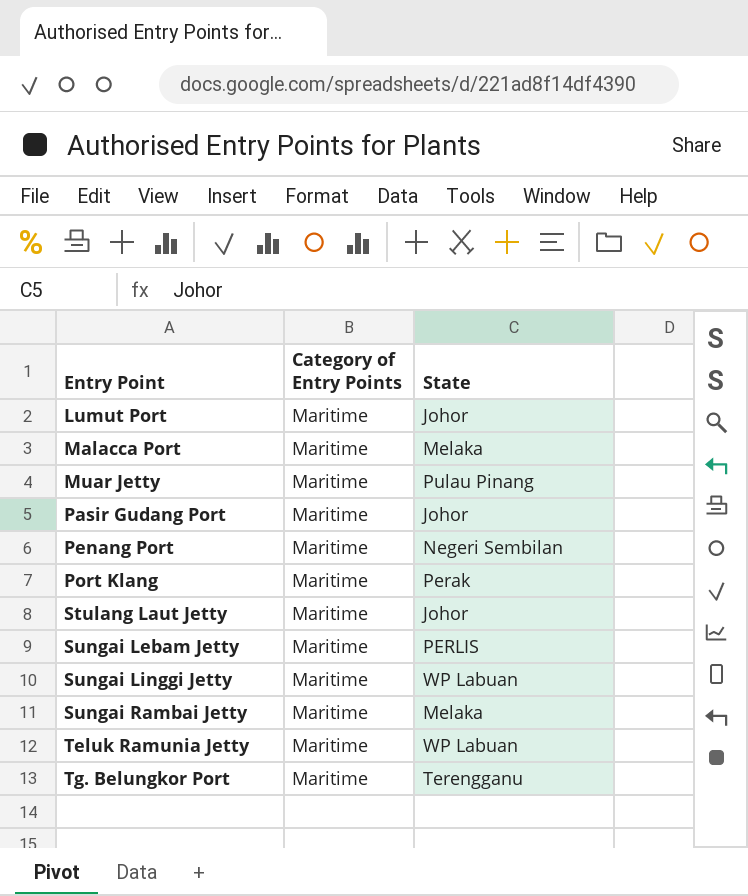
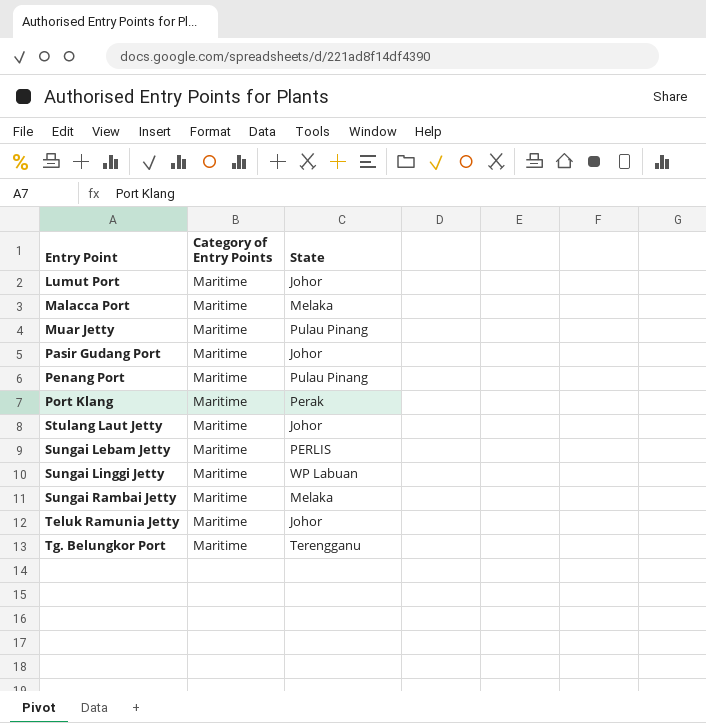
Penang Port | State: Negeri Sembilan -> Pulau Pinang
Teluk Ramunia Jetty | State: WP Labuan -> Johor

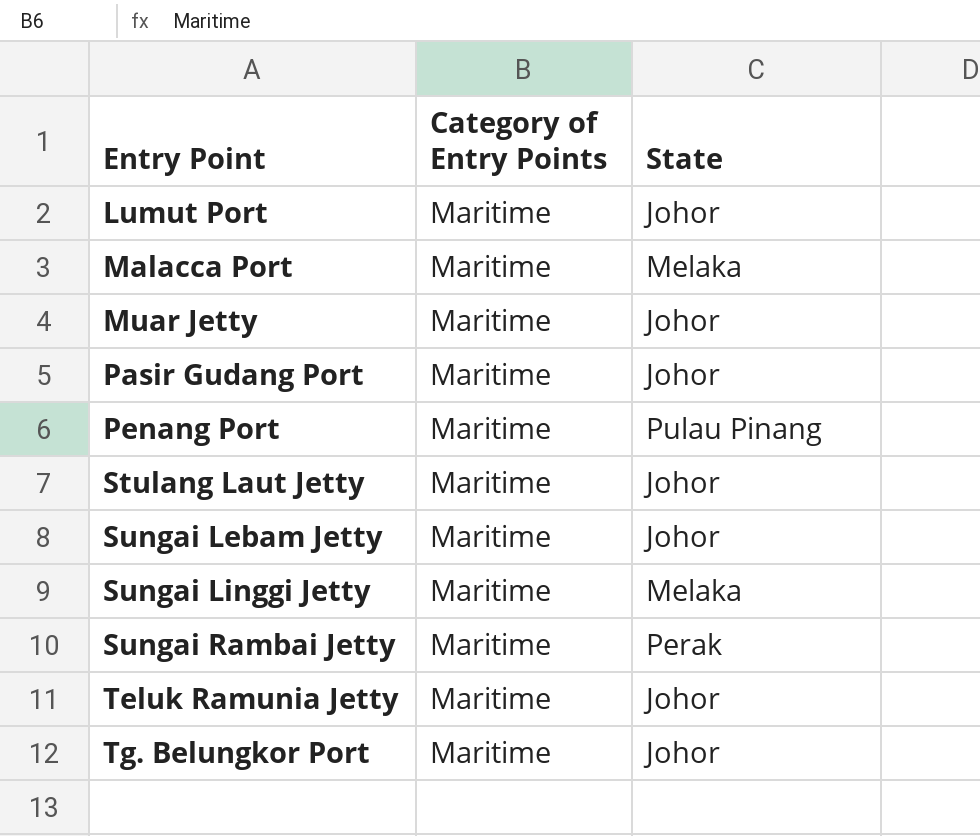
row Port Klang: Maritime | Perak -> none
Muar Jetty | State: Pulau Pinang -> Johor
Sungai Lebam Jetty | State: PERLIS -> Johor
Sungai Linggi Jetty | State: WP Labuan -> Melaka
Sungai Rambai Jetty | State: Melaka -> Perak
Tg. Belungkor Port | State: Terengganu -> Johor

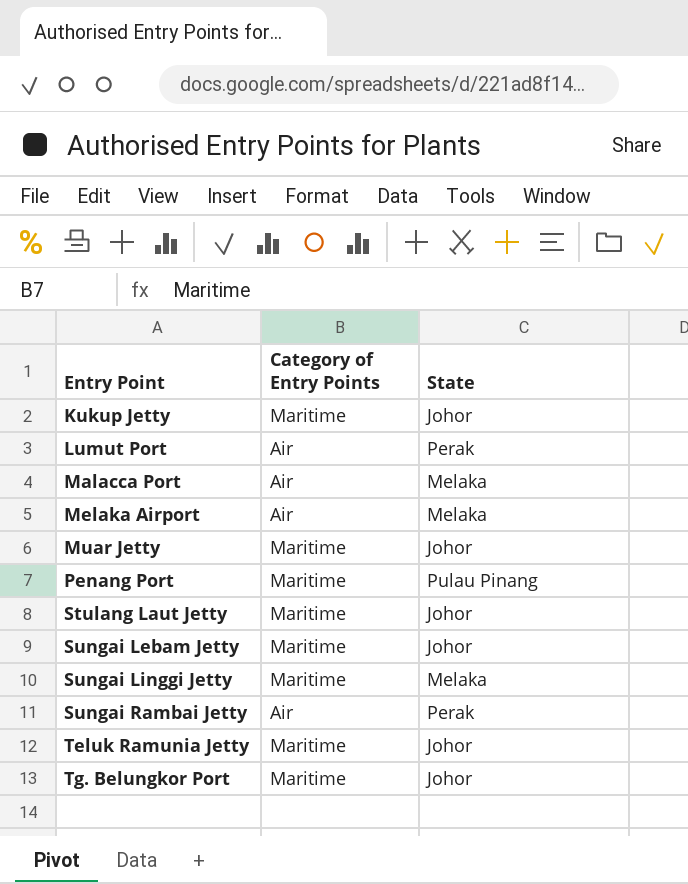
row Pasir Gudang Port: Maritime | Johor -> none
row Kukup Jetty: none -> Maritime | Johor
Lumut Port | Category of Entry Points: Maritime -> Air
Lumut Port | State: Johor -> Perak
Malacca Port | Category of Entry Points: Maritime -> Air
row Melaka Airport: none -> Air | Melaka
Sungai Rambai Jetty | Category of Entry Points: Maritime -> Air

